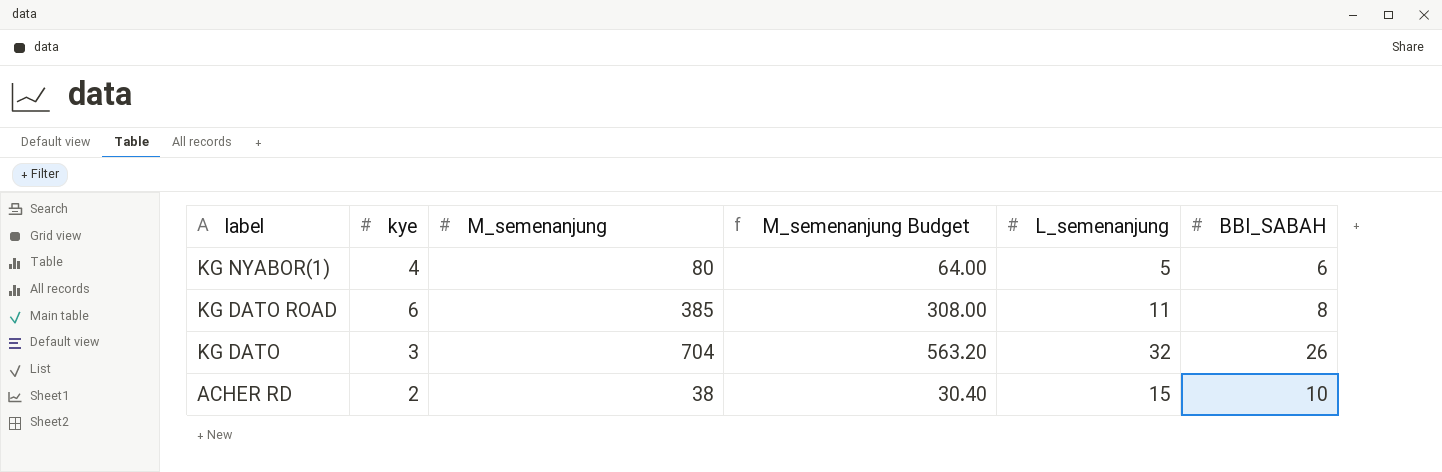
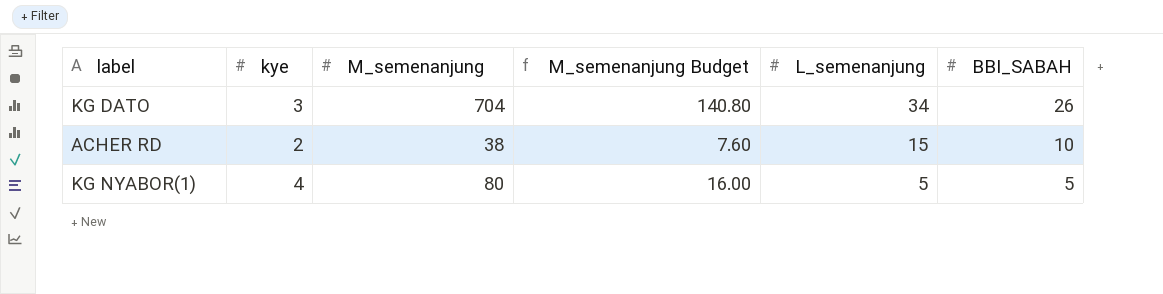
row order: label descending -> L_semenanjung descending
column M_semenanjung Budget | formula: [M_semenanjung] * 0.8 -> [M_semenanjung] * 0.2
row KG DATO ROAD: 6 | 385 | 308.00 | 11 | 8 -> none
KG DATO | L_semenanjung: 32 -> 34
KG NYABOR(1) | BBI_SABAH: 6 -> 5

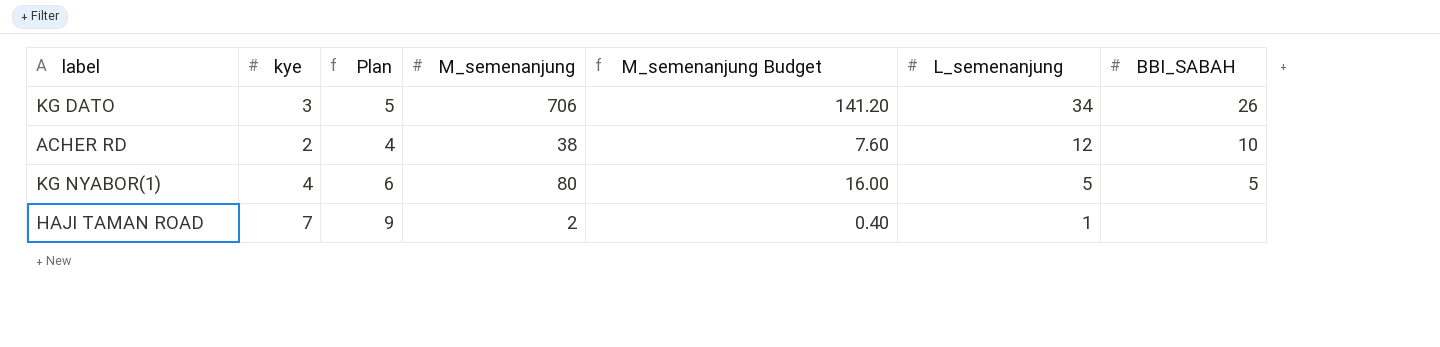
column Plan | formula: none -> [kye] + 2
KG DATO | M_semenanjung: 704 -> 706
KG DATO | M_semenanjung Budget: 140.80 -> 141.20
ACHER RD | L_semenanjung: 15 -> 12
row HAJI TAMAN ROAD: none -> 7 | 9 | 2 | 0.40 | 1 | none

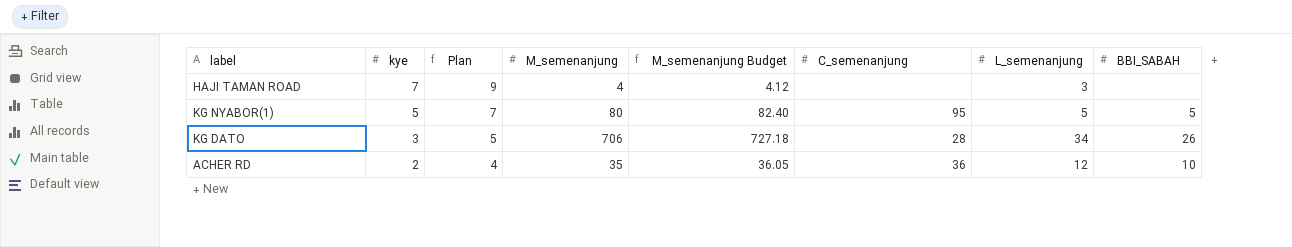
row order: L_semenanjung descending -> kye descending
column M_semenanjung Budget | formula: [M_semenanjung] * 0.2 -> [M_semenanjung] * 1.03
column C_semenanjung | position: none -> 6
HAJI TAMAN ROAD | M_semenanjung: 2 -> 4
HAJI TAMAN ROAD | L_semenanjung: 1 -> 3
KG NYABOR(1) | kye: 4 -> 5
KG NYABOR(1) | Plan: 6 -> 7
ACHER RD | M_semenanjung: 38 -> 35

